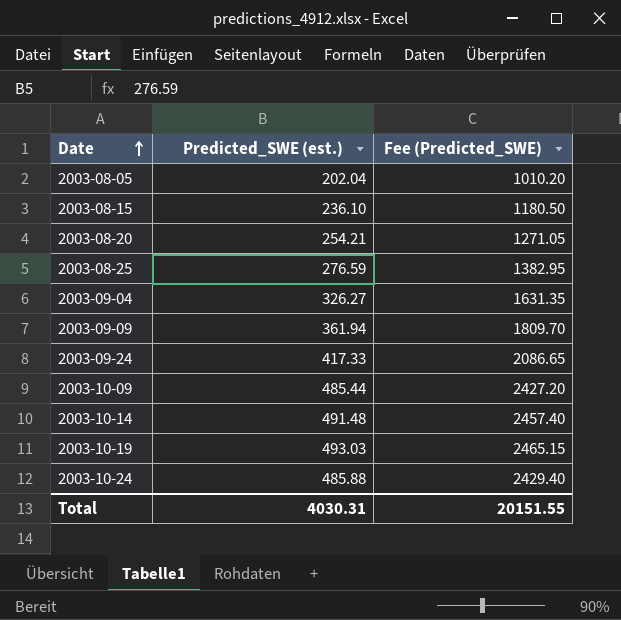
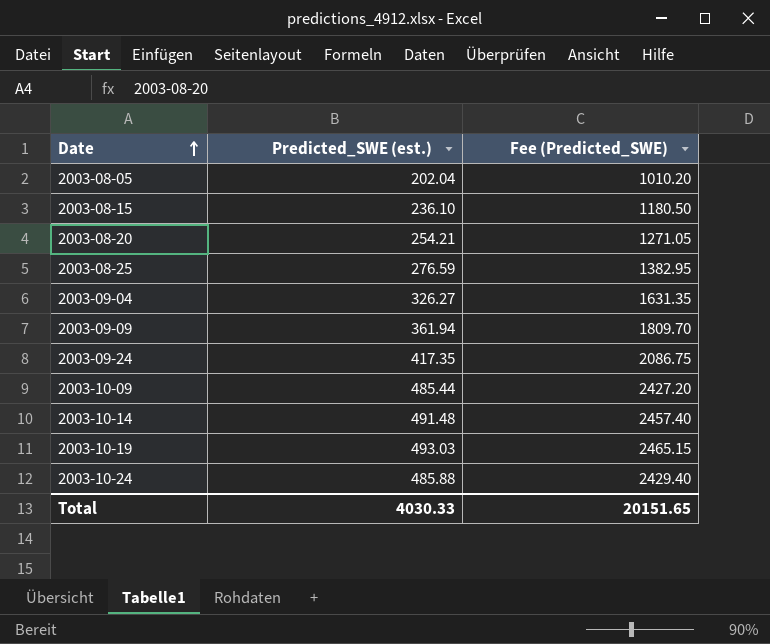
2003-09-24 | Predicted_SWE (est.): 417.33 -> 417.35
2003-09-24 | Fee (Predicted_SWE): 2086.65 -> 2086.75
Total | Predicted_SWE (est.): 4030.31 -> 4030.33
Total | Fee (Predicted_SWE): 20151.55 -> 20151.65

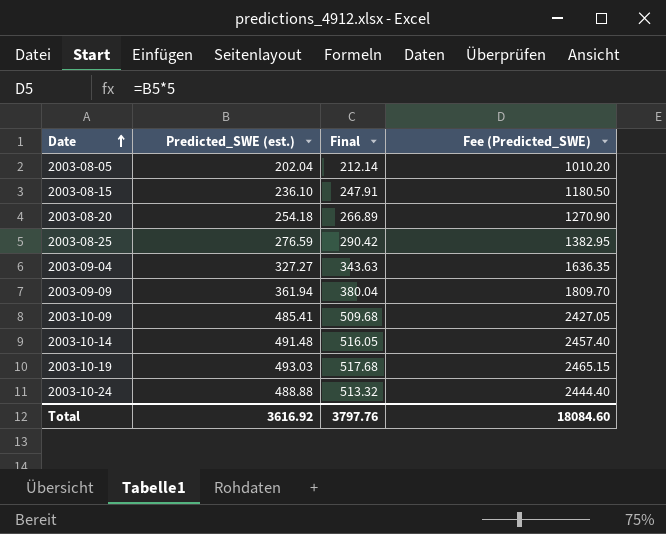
column Final | formula: none -> [Predicted_SWE (est.)] * 1.05
row 2003-09-24: 417.35 | 2086.75 -> none
2003-08-20 | Predicted_SWE (est.): 254.21 -> 254.18
2003-08-20 | Fee (Predicted_SWE): 1271.05 -> 1270.90
2003-09-04 | Predicted_SWE (est.): 326.27 -> 327.27
2003-09-04 | Fee (Predicted_SWE): 1631.35 -> 1636.35
2003-10-09 | Predicted_SWE (est.): 485.44 -> 485.41
2003-10-09 | Fee (Predicted_SWE): 2427.20 -> 2427.05
2003-10-24 | Predicted_SWE (est.): 485.88 -> 488.88
2003-10-24 | Fee (Predicted_SWE): 2429.40 -> 2444.40
Total | Predicted_SWE (est.): 4030.33 -> 3616.92
Total | Fee (Predicted_SWE): 20151.65 -> 18084.60

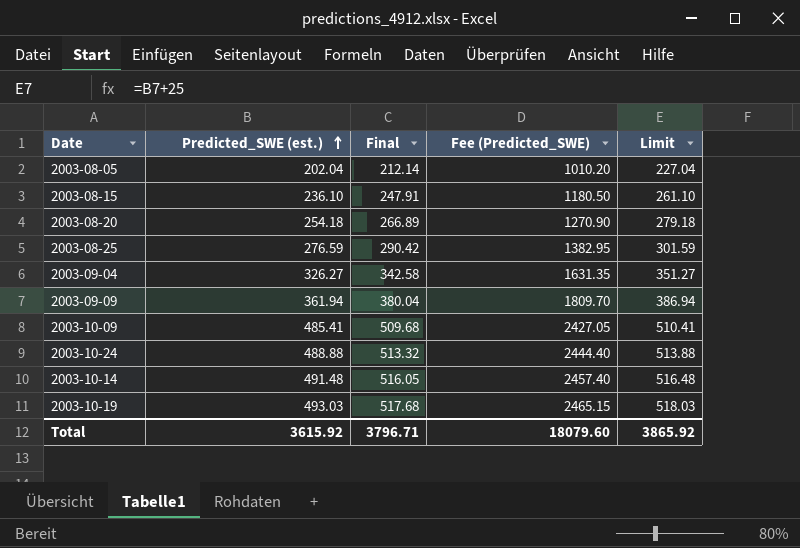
row order: Date ascending -> Predicted_SWE (est.) ascending
column Limit | formula: none -> [Predicted_SWE (est.)] + 25
2003-09-04 | Predicted_SWE (est.): 327.27 -> 326.27
2003-09-04 | Final: 343.63 -> 342.58
2003-09-04 | Fee (Predicted_SWE): 1636.35 -> 1631.35
Total | Predicted_SWE (est.): 3616.92 -> 3615.92
Total | Final: 3797.76 -> 3796.71
Total | Fee (Predicted_SWE): 18084.60 -> 18079.60

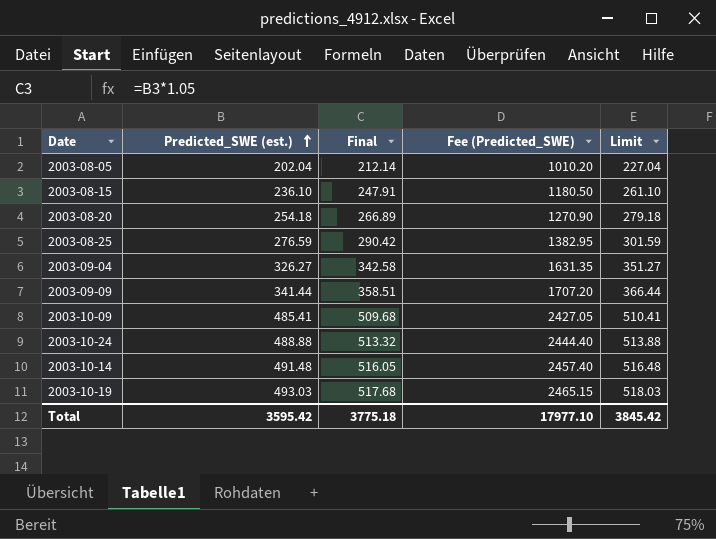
2003-09-09 | Predicted_SWE (est.): 361.94 -> 341.44
2003-09-09 | Final: 380.04 -> 358.51
2003-09-09 | Fee (Predicted_SWE): 1809.70 -> 1707.20
2003-09-09 | Limit: 386.94 -> 366.44
Total | Predicted_SWE (est.): 3615.92 -> 3595.42
Total | Final: 3796.71 -> 3775.18
Total | Fee (Predicted_SWE): 18079.60 -> 17977.10
Total | Limit: 3865.92 -> 3845.42

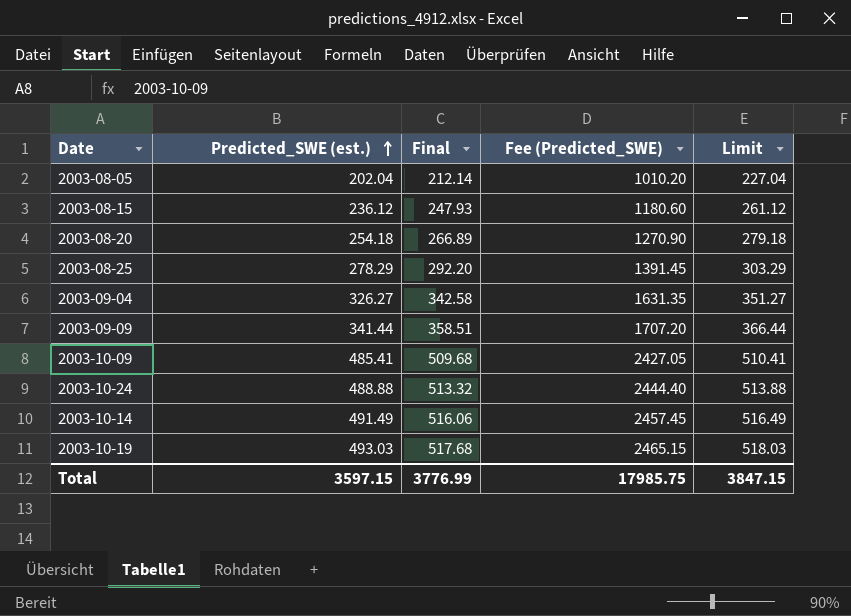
2003-08-15 | Predicted_SWE (est.): 236.10 -> 236.12
2003-08-15 | Final: 247.91 -> 247.93
2003-08-15 | Fee (Predicted_SWE): 1180.50 -> 1180.60
2003-08-15 | Limit: 261.10 -> 261.12
2003-08-25 | Predicted_SWE (est.): 276.59 -> 278.29
2003-08-25 | Final: 290.42 -> 292.20
2003-08-25 | Fee (Predicted_SWE): 1382.95 -> 1391.45
2003-08-25 | Limit: 301.59 -> 303.29
2003-10-14 | Predicted_SWE (est.): 491.48 -> 491.49
2003-10-14 | Final: 516.05 -> 516.06
2003-10-14 | Fee (Predicted_SWE): 2457.40 -> 2457.45
2003-10-14 | Limit: 516.48 -> 516.49
Total | Predicted_SWE (est.): 3595.42 -> 3597.15
Total | Final: 3775.18 -> 3776.99
Total | Fee (Predicted_SWE): 17977.10 -> 17985.75
Total | Limit: 3845.42 -> 3847.15

